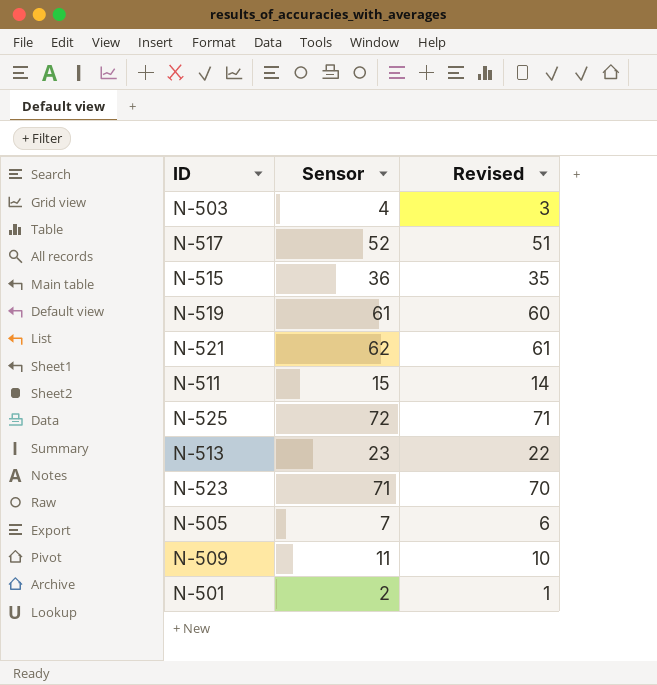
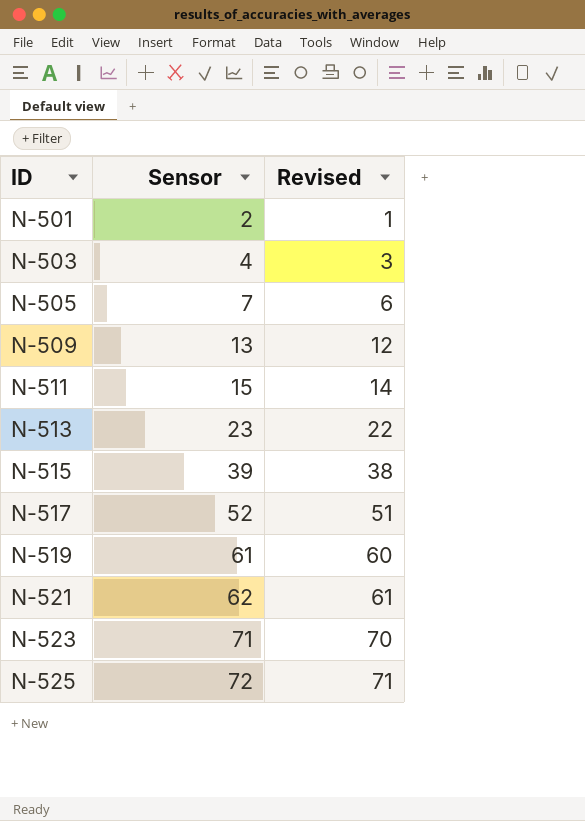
row order: none -> ID ascending
N-509 | Sensor: 11 -> 13
N-509 | Revised: 10 -> 12
N-515 | Sensor: 36 -> 39
N-515 | Revised: 35 -> 38

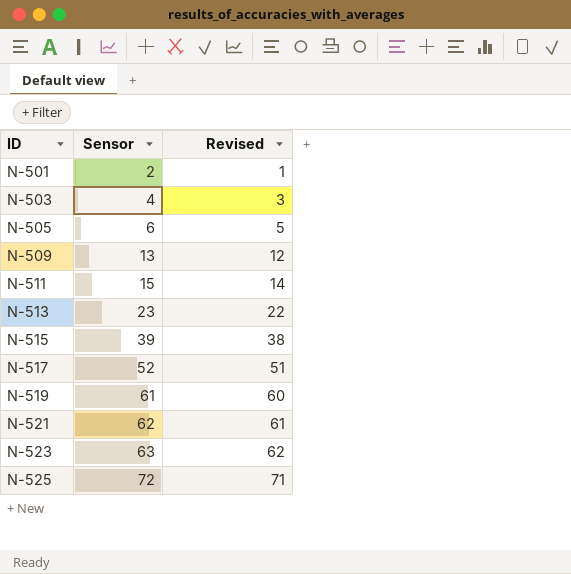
N-505 | Sensor: 7 -> 6
N-505 | Revised: 6 -> 5
N-523 | Sensor: 71 -> 63
N-523 | Revised: 70 -> 62

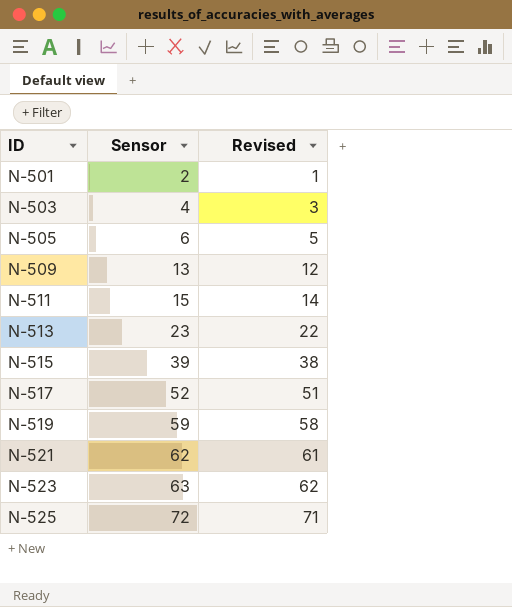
N-519 | Sensor: 61 -> 59
N-519 | Revised: 60 -> 58

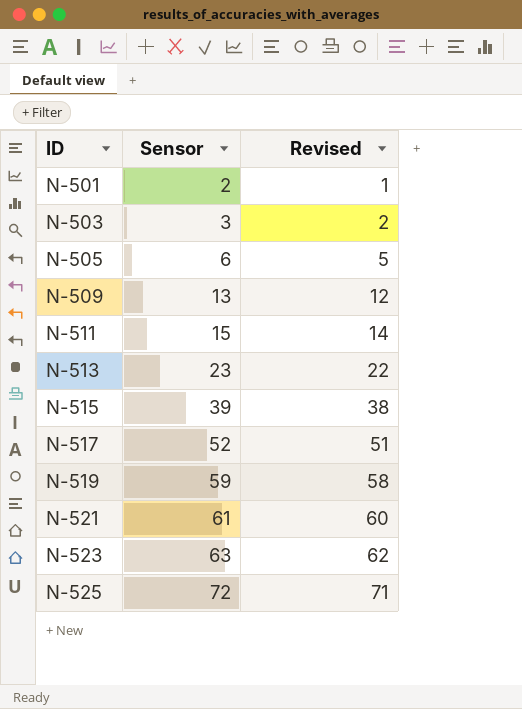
N-503 | Sensor: 4 -> 3
N-503 | Revised: 3 -> 2
N-521 | Sensor: 62 -> 61
N-521 | Revised: 61 -> 60

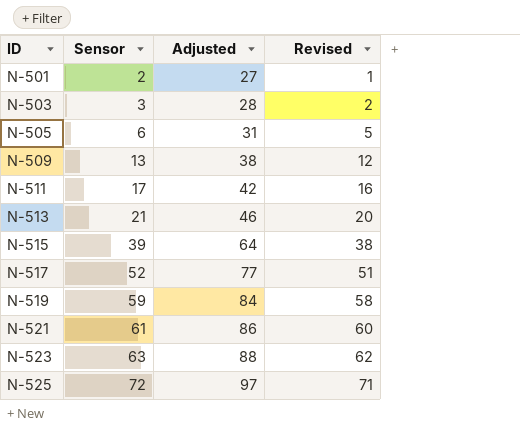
column Adjusted | formula: none -> [Sensor] + 25
N-511 | Sensor: 15 -> 17
N-511 | Revised: 14 -> 16
N-513 | Sensor: 23 -> 21
N-513 | Revised: 22 -> 20

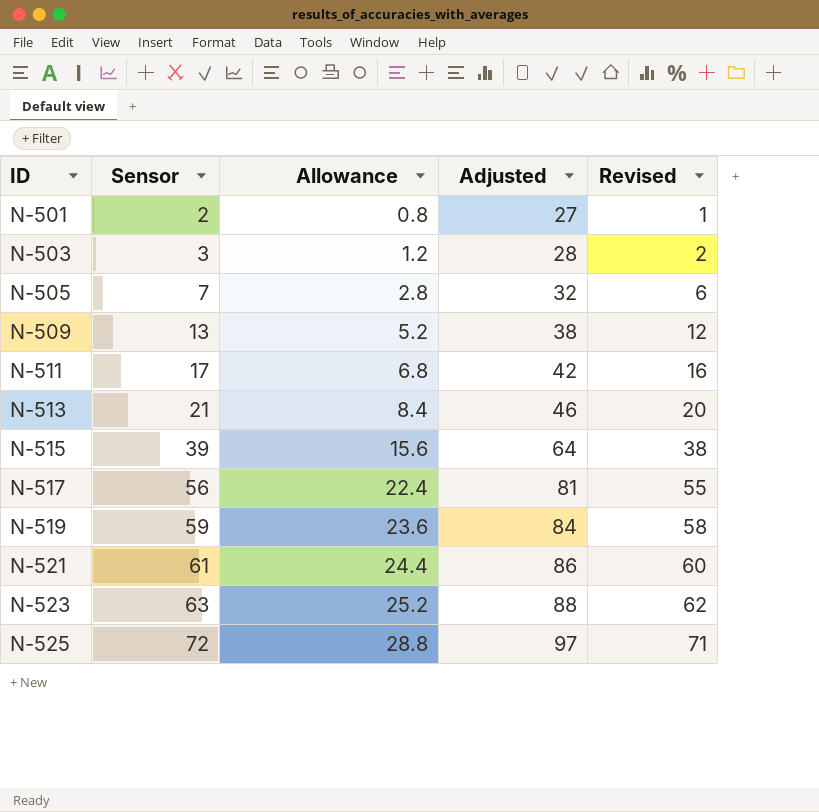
column Allowance | formula: none -> [Sensor] * 0.4
N-505 | Sensor: 6 -> 7
N-505 | Adjusted: 31 -> 32
N-505 | Revised: 5 -> 6
N-517 | Sensor: 52 -> 56
N-517 | Adjusted: 77 -> 81
N-517 | Revised: 51 -> 55

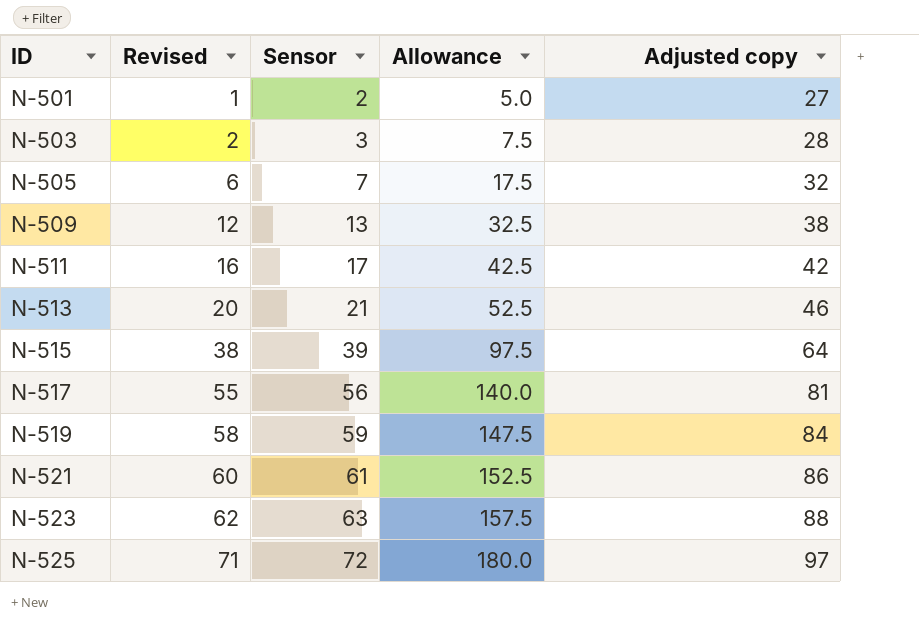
column Revised | position: 5 -> 2
column Allowance | formula: [Sensor] * 0.4 -> [Sensor] * 2.5
column name: Adjusted -> Adjusted copy

